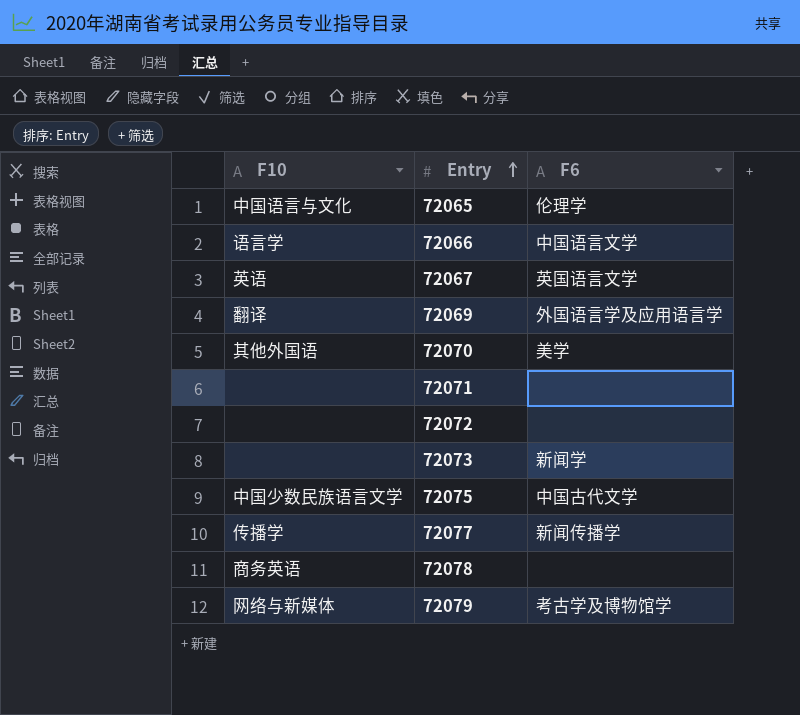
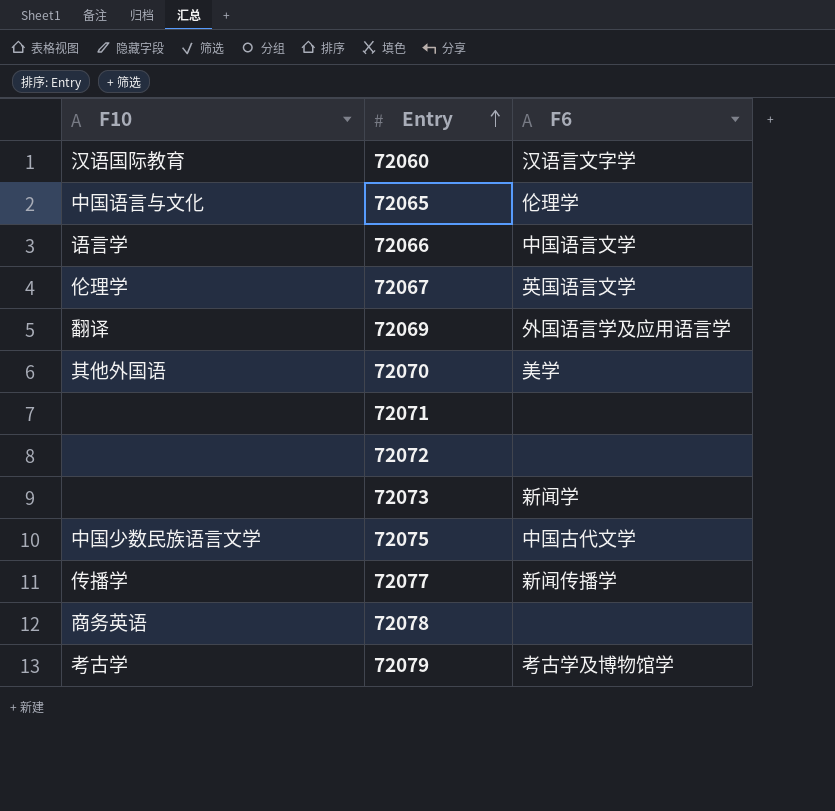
row 72060: none -> 汉语国际教育 | 汉语言文字学
72067 | F10: 英语 -> 伦理学
72079 | F10: 网络与新媒体 -> 考古学

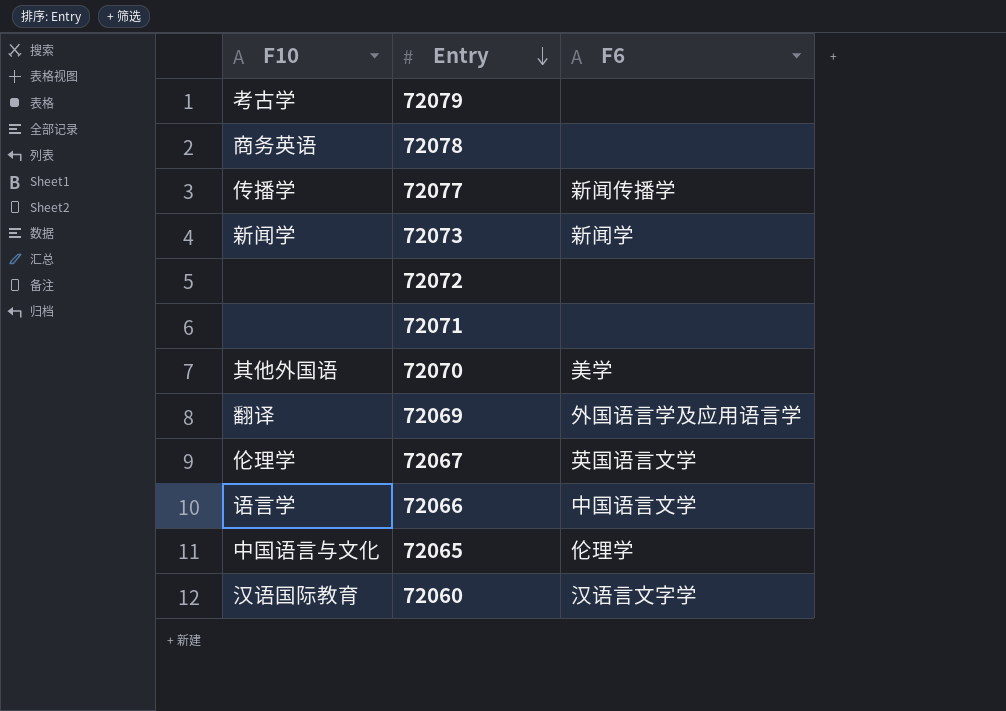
row order: Entry ascending -> Entry descending
row 72075: 中国少数民族语言文学 | 中国古代文学 -> none
72079 | F6: 考古学及博物馆学 -> none
72073 | F10: none -> 新闻学

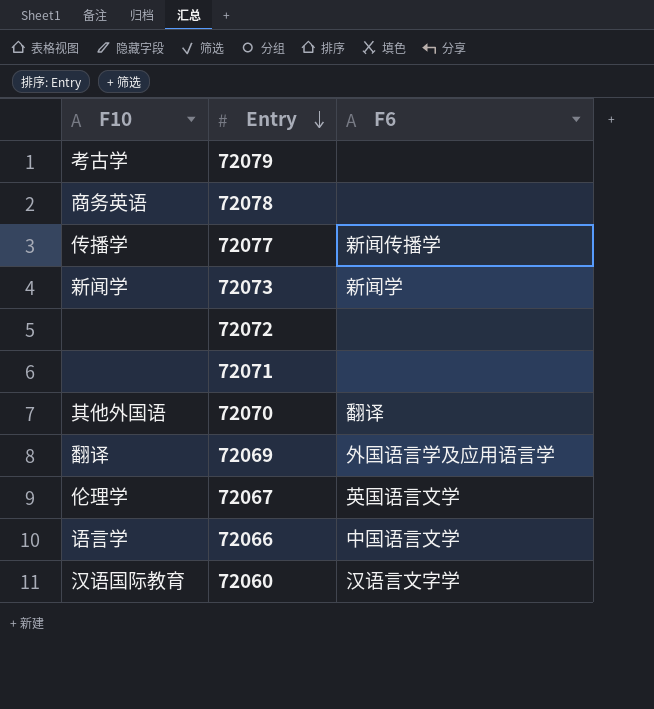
row 72065: 中国语言与文化 | 伦理学 -> none
72070 | F6: 美学 -> 翻译

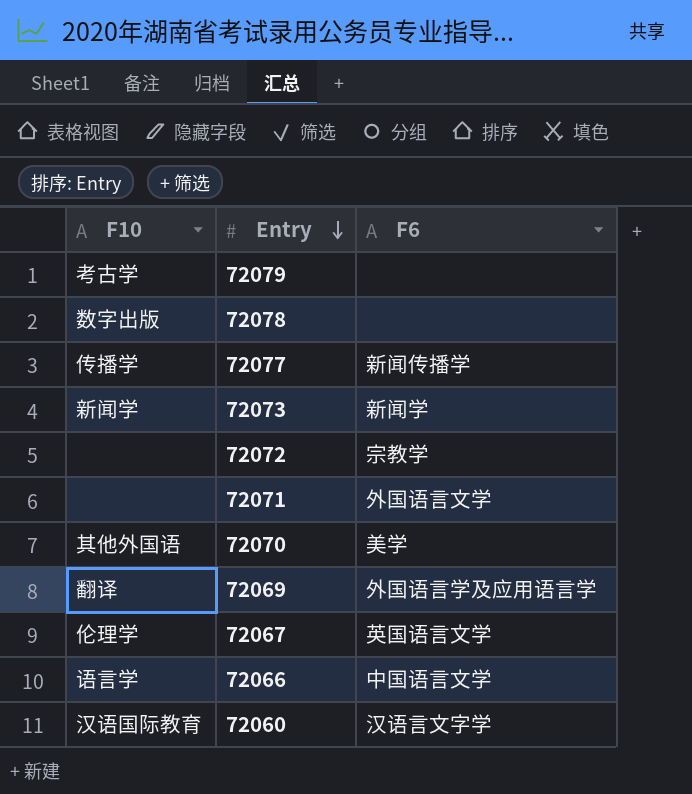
72078 | F10: 商务英语 -> 数字出版
72072 | F6: none -> 宗教学
72071 | F6: none -> 外国语言文学
72070 | F6: 翻译 -> 美学

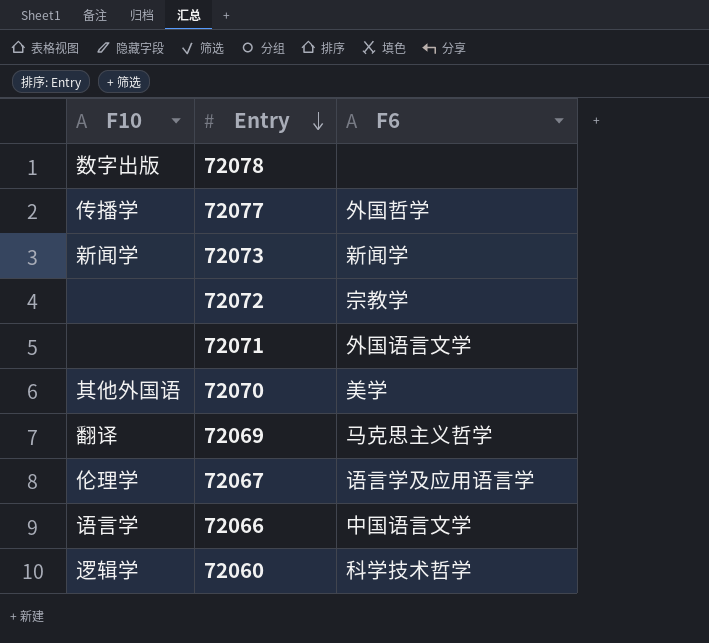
row 72079: 考古学 | none -> none
72077 | F6: 新闻传播学 -> 外国哲学
72069 | F6: 外国语言学及应用语言学 -> 马克思主义哲学
72067 | F6: 英国语言文学 -> 语言学及应用语言学
72060 | F10: 汉语国际教育 -> 逻辑学
72060 | F6: 汉语言文字学 -> 科学技术哲学

